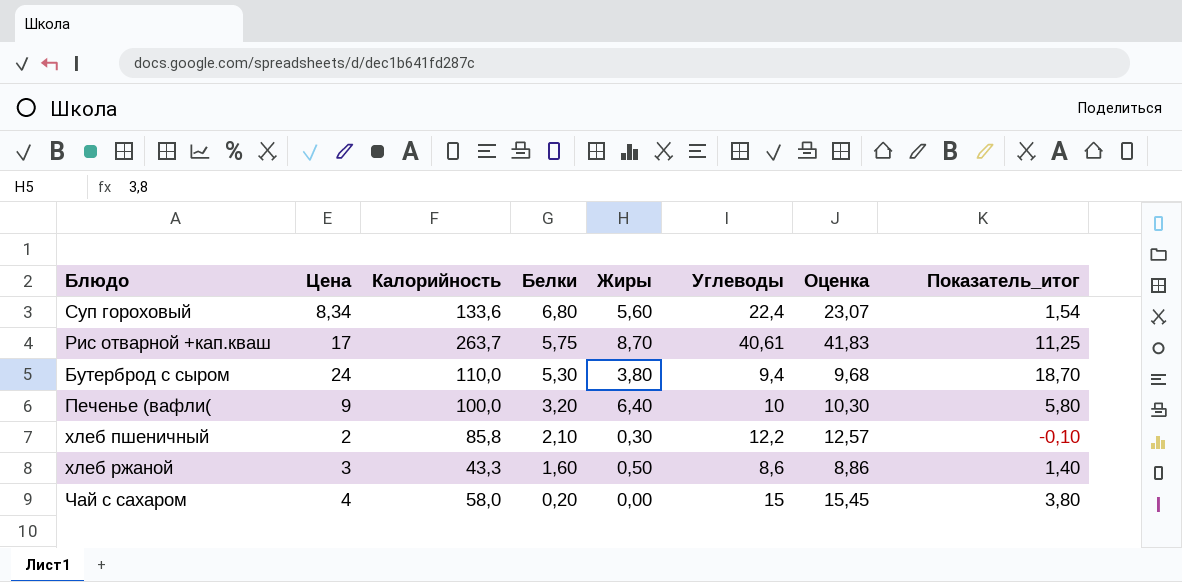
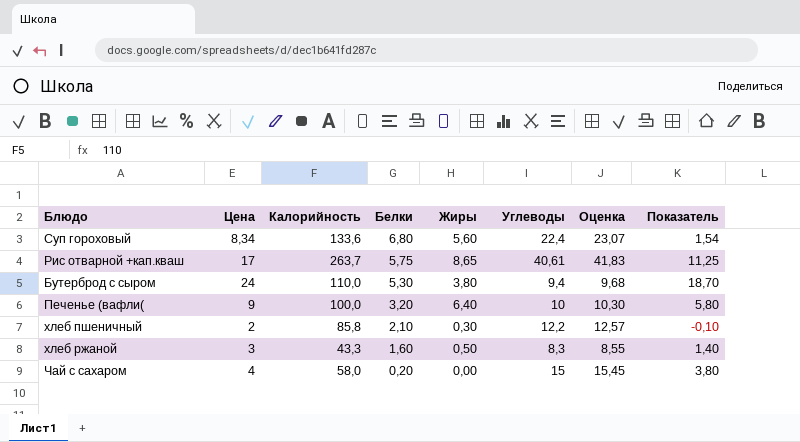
column name: Показатель_итог -> Показатель
Рис отварной +кап.кваш | Жиры: 8,70 -> 8,65
хлеб ржаной | Углеводы: 8,6 -> 8,3
хлеб ржаной | Оценка: 8,86 -> 8,55

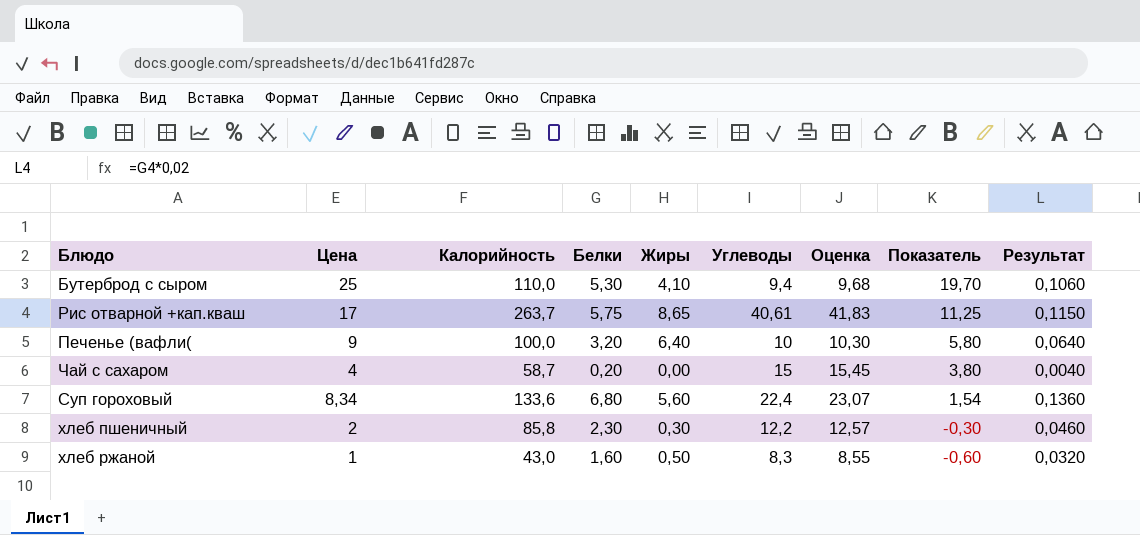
row order: Белки descending -> Показатель descending
column Результат | formula: none -> [Белки] * 0,02
Бутерброд с сыром | Цена: 24 -> 25
Бутерброд с сыром | Жиры: 3,80 -> 4,10
Бутерброд с сыром | Показатель: 18,70 -> 19,70
Чай с сахаром | Калорийность: 58,0 -> 58,7
хлеб пшеничный | Белки: 2,10 -> 2,30
хлеб пшеничный | Показатель: -0,10 -> -0,30
хлеб ржаной | Цена: 3 -> 1
хлеб ржаной | Калорийность: 43,3 -> 43,0
хлеб ржаной | Показатель: 1,40 -> -0,60

